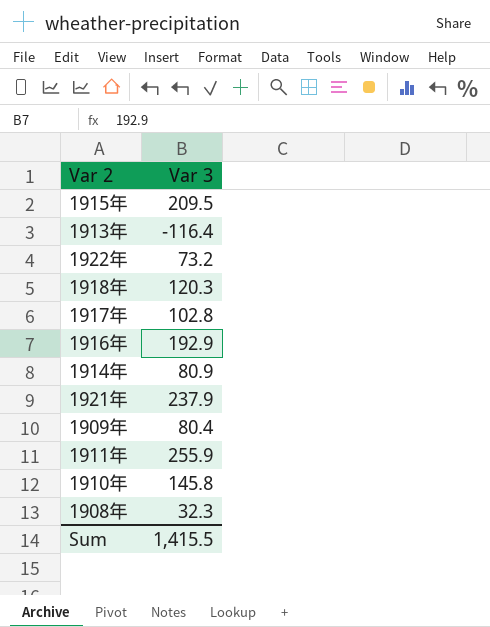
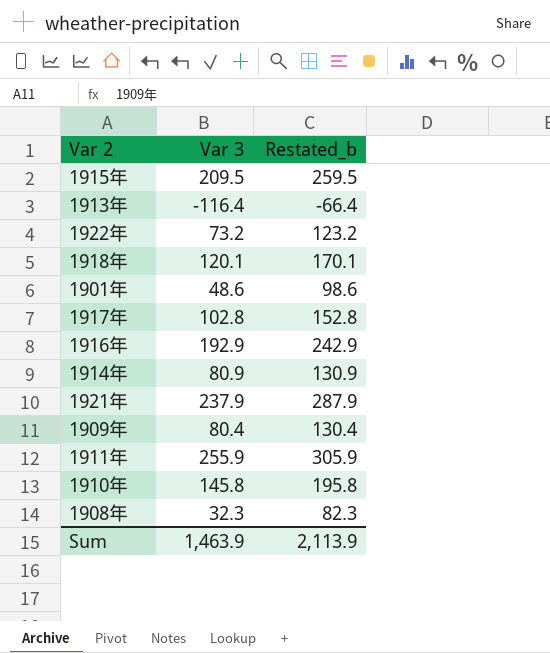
column Restated_b | formula: none -> [Var 3] + 50
1918年 | Var 3: 120.3 -> 120.1
row 1901年: none -> 48.6 | 98.6
Sum | Var 3: 1,415.5 -> 1,463.9

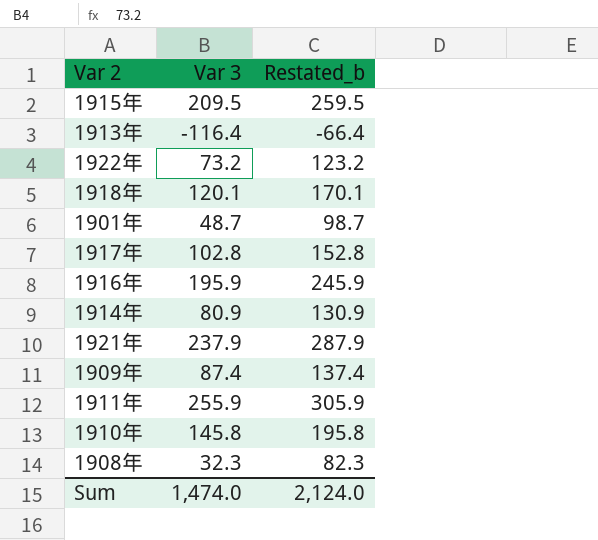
1901年 | Var 3: 48.6 -> 48.7
1901年 | Restated_b: 98.6 -> 98.7
1916年 | Var 3: 192.9 -> 195.9
1916年 | Restated_b: 242.9 -> 245.9
1909年 | Var 3: 80.4 -> 87.4
1909年 | Restated_b: 130.4 -> 137.4
Sum | Var 3: 1,463.9 -> 1,474.0
Sum | Restated_b: 2,113.9 -> 2,124.0

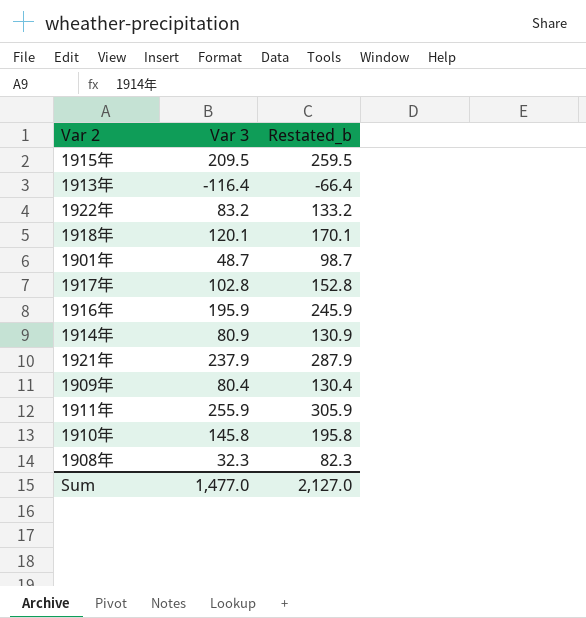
1922年 | Var 3: 73.2 -> 83.2
1922年 | Restated_b: 123.2 -> 133.2
1909年 | Var 3: 87.4 -> 80.4
1909年 | Restated_b: 137.4 -> 130.4
Sum | Var 3: 1,474.0 -> 1,477.0
Sum | Restated_b: 2,124.0 -> 2,127.0

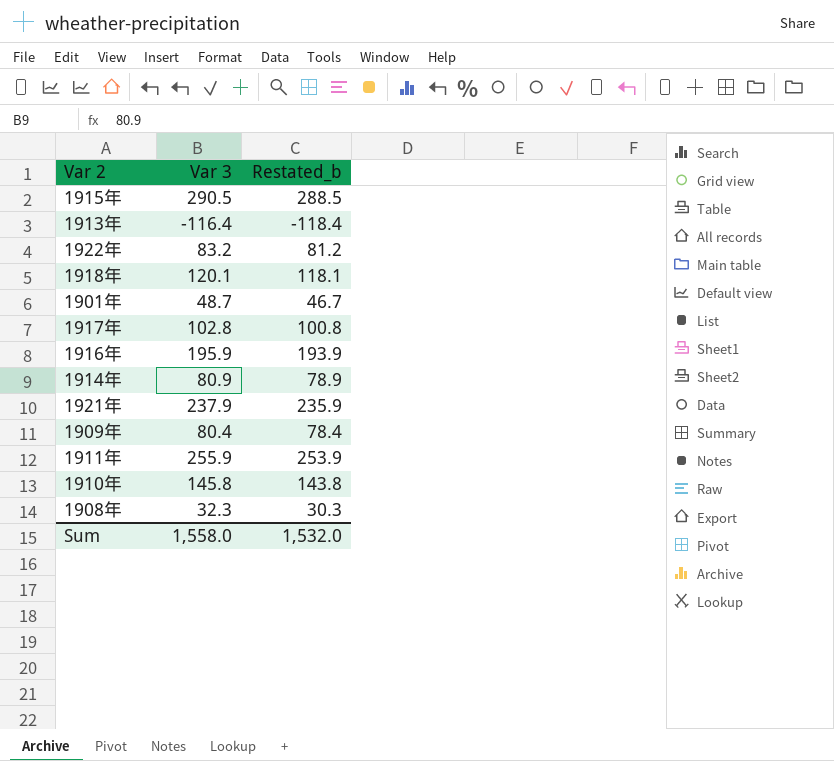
column Restated_b | formula: [Var 3] + 50 -> [Var 3] - 2
1915年 | Var 3: 209.5 -> 290.5
Sum | Var 3: 1,477.0 -> 1,558.0
Sum | Restated_b: 2,127.0 -> 1,532.0

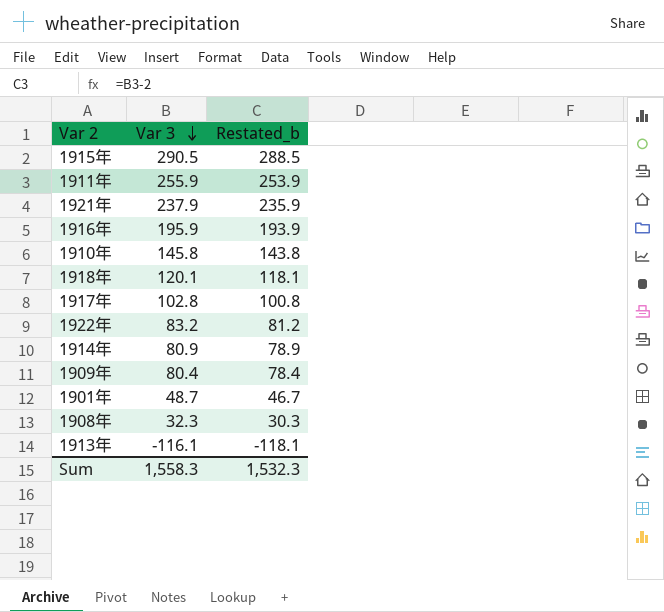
row order: none -> Var 3 descending
1913年 | Var 3: -116.4 -> -116.1
1913年 | Restated_b: -118.4 -> -118.1
Sum | Var 3: 1,558.0 -> 1,558.3
Sum | Restated_b: 1,532.0 -> 1,532.3

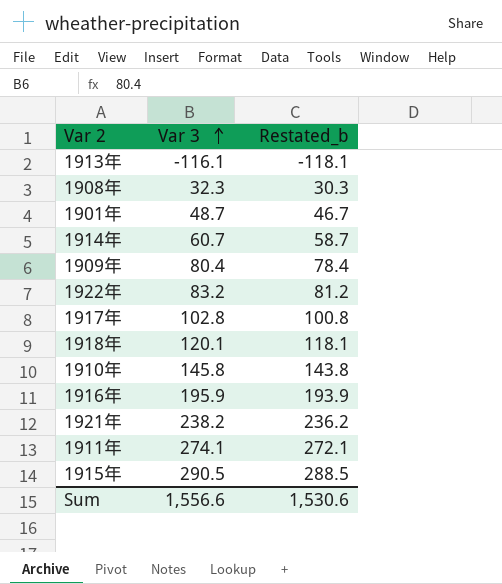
row order: Var 3 descending -> Var 3 ascending
1914年 | Var 3: 80.9 -> 60.7
1914年 | Restated_b: 78.9 -> 58.7
1921年 | Var 3: 237.9 -> 238.2
1921年 | Restated_b: 235.9 -> 236.2
1911年 | Var 3: 255.9 -> 274.1
1911年 | Restated_b: 253.9 -> 272.1
Sum | Var 3: 1,558.3 -> 1,556.6
Sum | Restated_b: 1,532.3 -> 1,530.6

